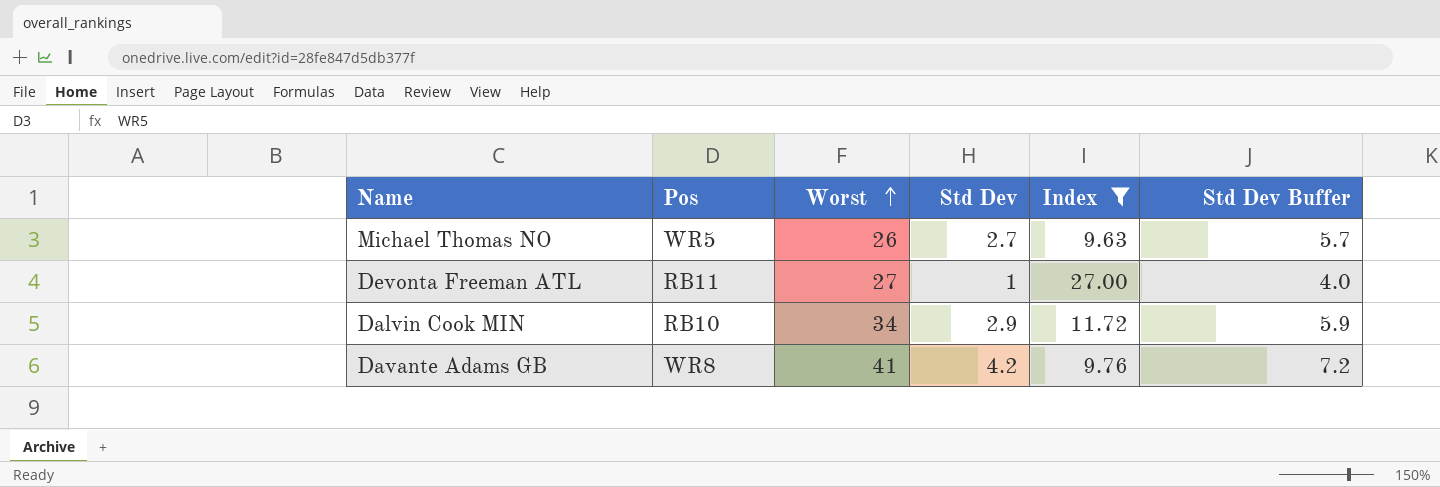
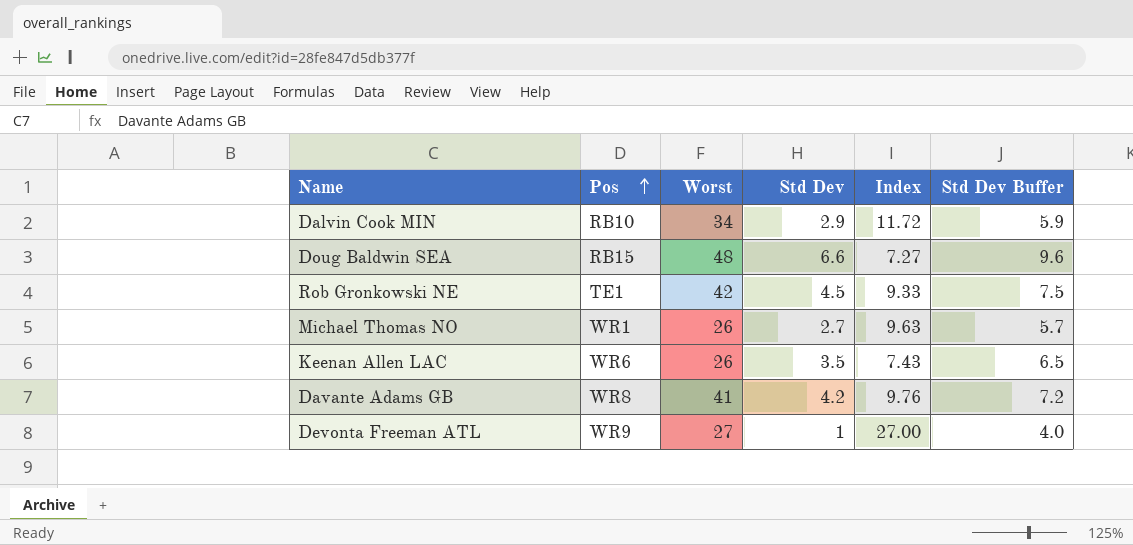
filter: Index >= 9.63 -> none
row order: Worst ascending -> Pos ascending
Michael Thomas NO | Pos: WR5 -> WR1
Devonta Freeman ATL | Pos: RB11 -> WR9

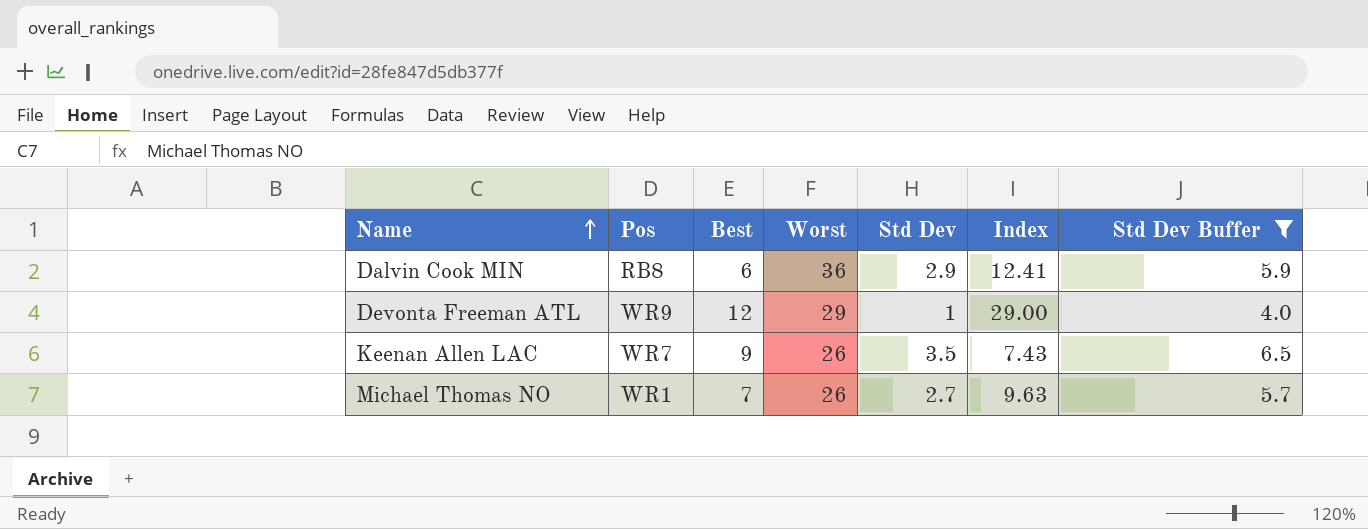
filter: none -> Std Dev Buffer <= 6.5
row order: Pos ascending -> Name ascending
column Best | position: none -> 3
Dalvin Cook MIN | Pos: RB10 -> RB8
Dalvin Cook MIN | Worst: 34 -> 36
Dalvin Cook MIN | Index: 11.72 -> 12.41
Devonta Freeman ATL | Worst: 27 -> 29
Devonta Freeman ATL | Index: 27.00 -> 29.00
Keenan Allen LAC | Pos: WR6 -> WR7

